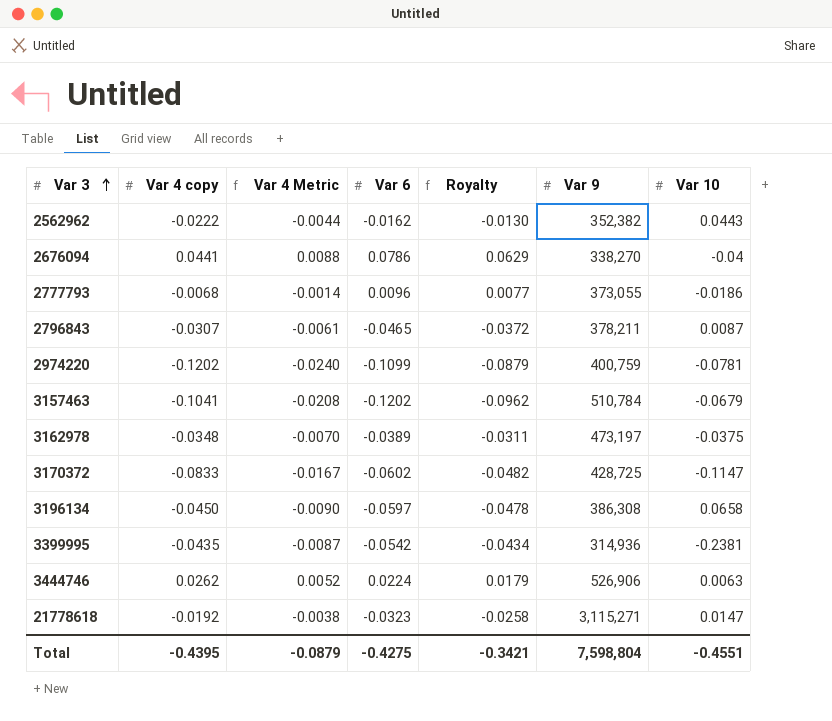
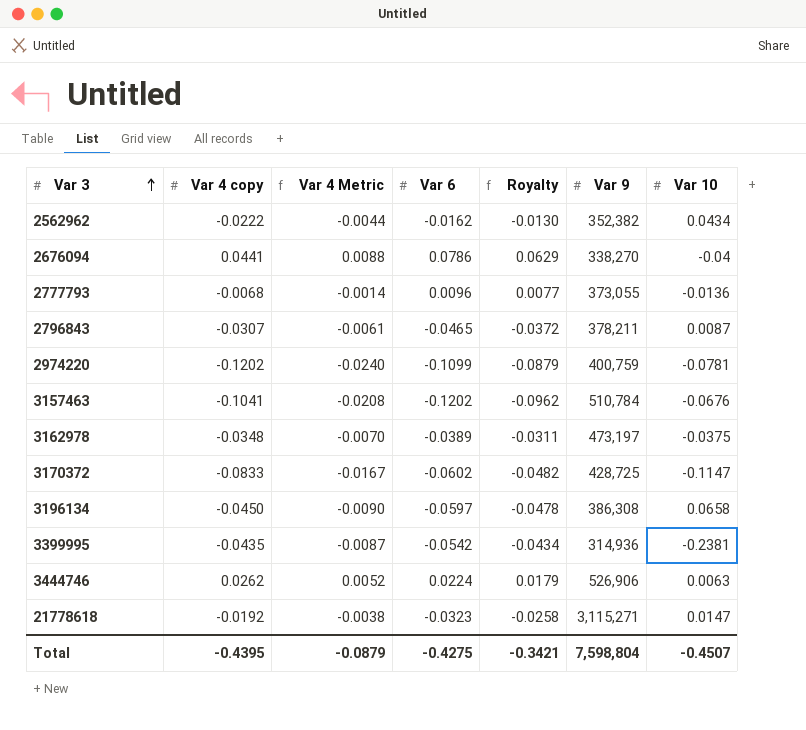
2562962 | Var 10: 0.0443 -> 0.0434
2777793 | Var 10: -0.0186 -> -0.0136
3157463 | Var 10: -0.0679 -> -0.0676
Total | Var 10: -0.4551 -> -0.4507

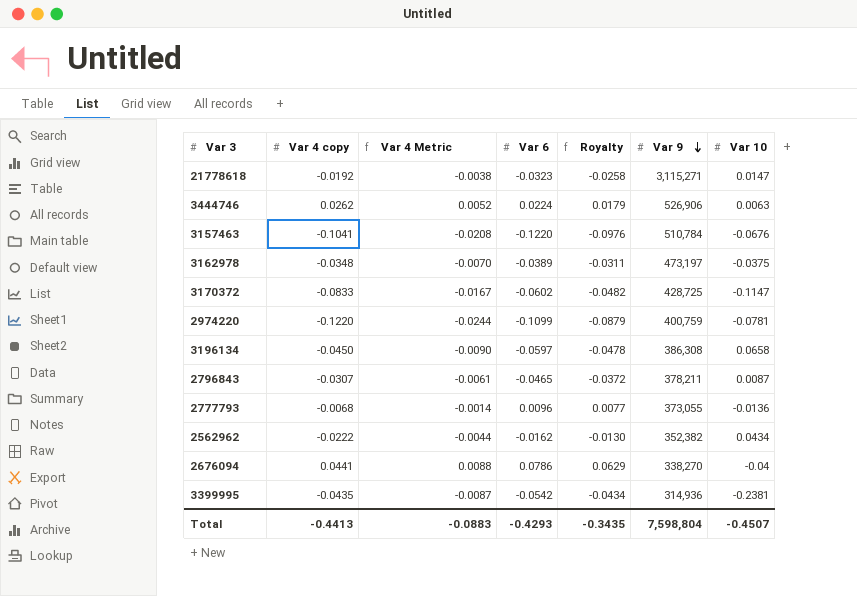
row order: Var 3 ascending -> Var 9 descending
3157463 | Var 6: -0.1202 -> -0.1220
3157463 | Royalty: -0.0962 -> -0.0976
2974220 | Var 4 copy: -0.1202 -> -0.1220
2974220 | Var 4 Metric: -0.0240 -> -0.0244
Total | Var 4 copy: -0.4395 -> -0.4413
Total | Var 4 Metric: -0.0879 -> -0.0883
Total | Var 6: -0.4275 -> -0.4293
Total | Royalty: -0.3421 -> -0.3435

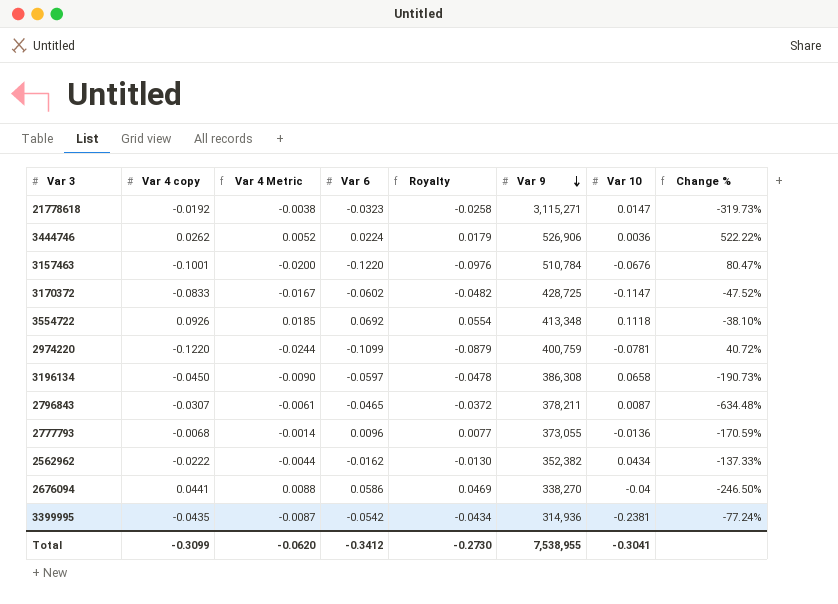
column Change % | formula: none -> ([Var 6] - [Var 10]) / [Var 10]
row 3162978: -0.0348 | -0.0070 | -0.0389 | -0.0311 | 473,197 | -0.0375 -> none
3444746 | Var 10: 0.0063 -> 0.0036
3157463 | Var 4 copy: -0.1041 -> -0.1001
3157463 | Var 4 Metric: -0.0208 -> -0.0200
row 3554722: none -> 0.0926 | 0.0185 | 0.0692 | 0.0554 | 413,348 | 0.1118 | -38.10%
2676094 | Var 6: 0.0786 -> 0.0586
2676094 | Royalty: 0.0629 -> 0.0469
Total | Var 4 copy: -0.4413 -> -0.3099
Total | Var 4 Metric: -0.0883 -> -0.0620
Total | Var 6: -0.4293 -> -0.3412
Total | Royalty: -0.3435 -> -0.2730
Total | Var 9: 7,598,804 -> 7,538,955
Total | Var 10: -0.4507 -> -0.3041

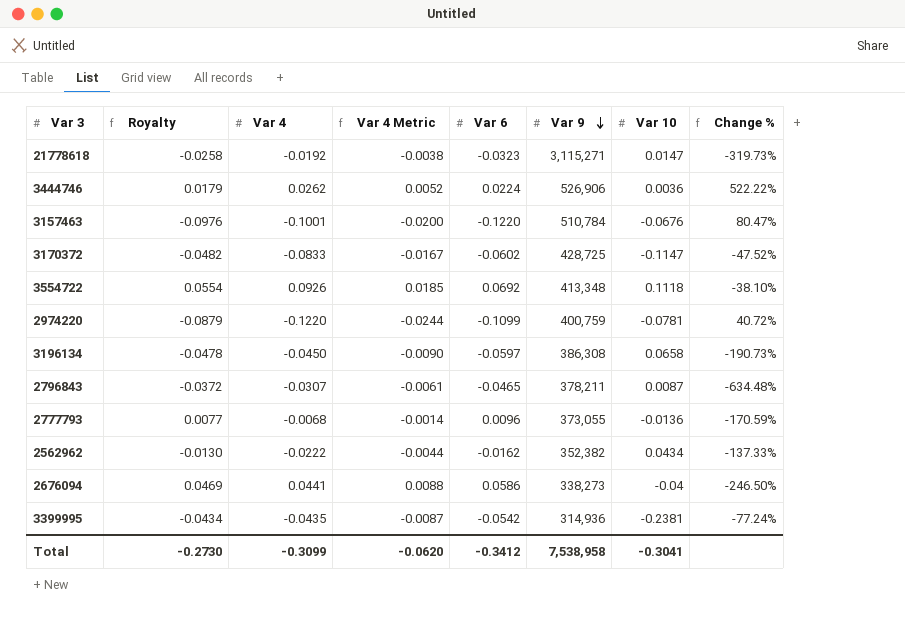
column Royalty | position: 5 -> 2
column name: Var 4 copy -> Var 4
2676094 | Var 9: 338,270 -> 338,273
Total | Var 9: 7,538,955 -> 7,538,958

